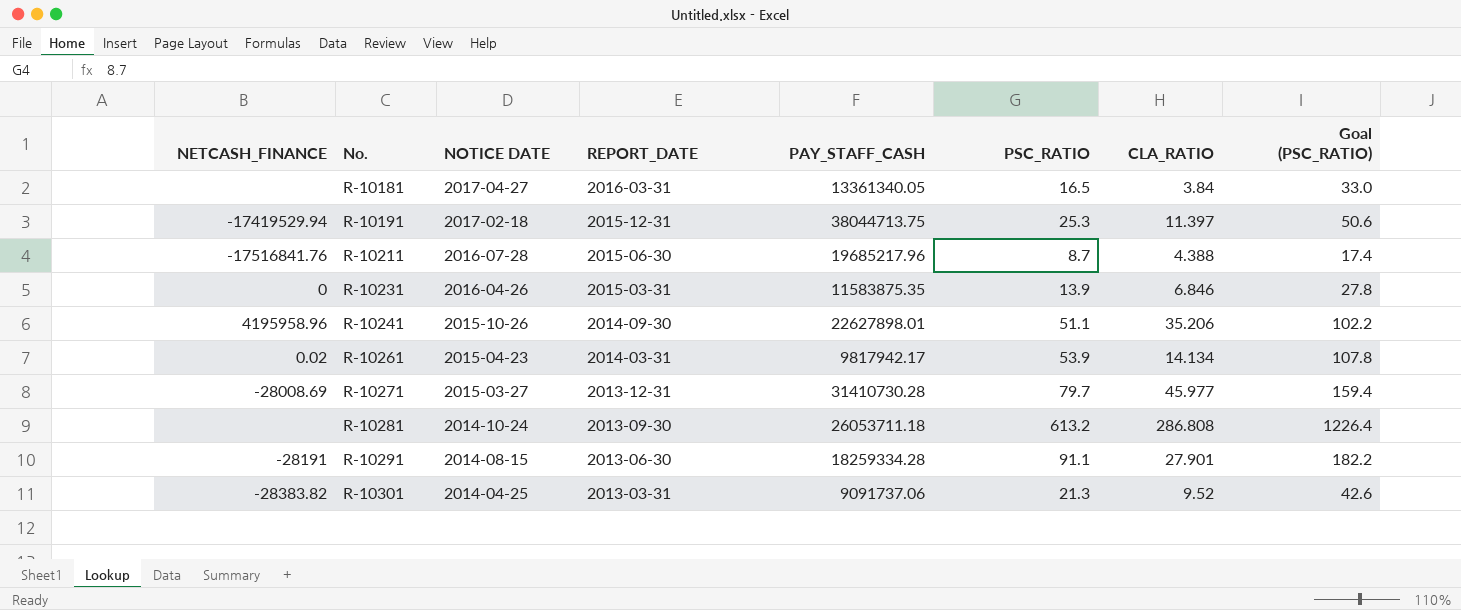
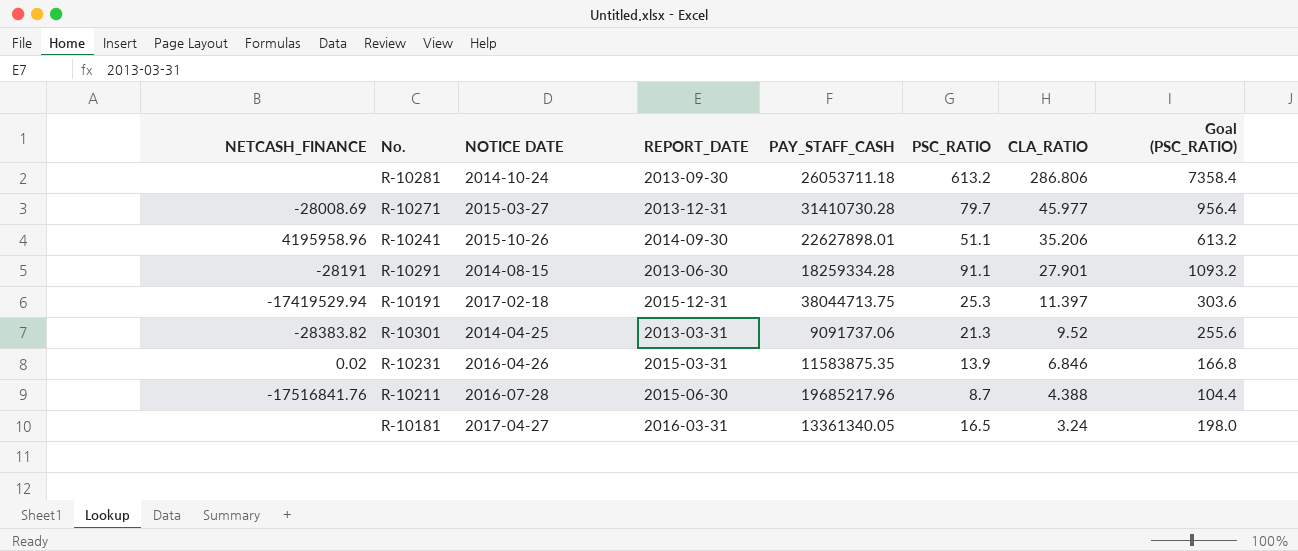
row order: No. ascending -> CLA_RATIO descending
column Goal (PSC_RATIO) | formula: [PSC_RATIO] * 2 -> [PSC_RATIO] * 12
row R-10261: 0.02 | 2015-04-23 | 2014-03-31 | 9817942.17 | 53.9 | 14.134 | 107.8 -> none
R-10281 | CLA_RATIO: 286.808 -> 286.806
R-10231 | NETCASH_FINANCE: 0 -> 0.02
R-10181 | CLA_RATIO: 3.84 -> 3.24

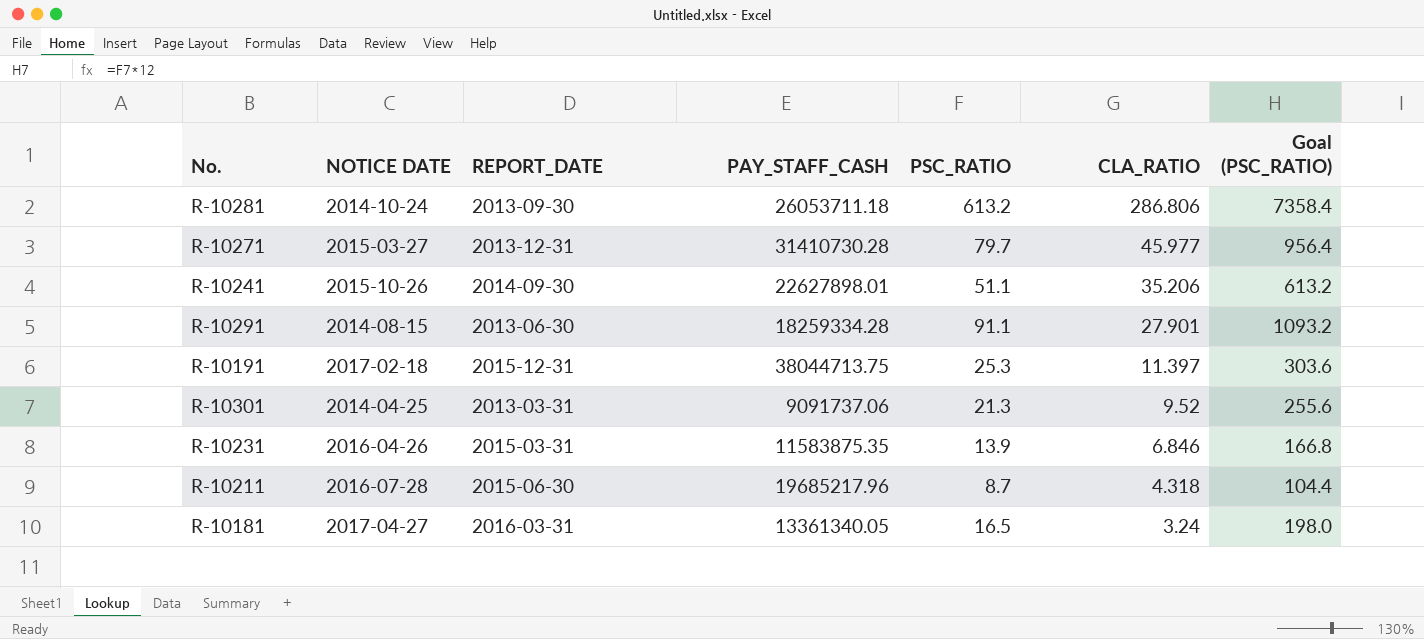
column NETCASH_FINANCE | position: 1 -> none
R-10211 | CLA_RATIO: 4.388 -> 4.318

